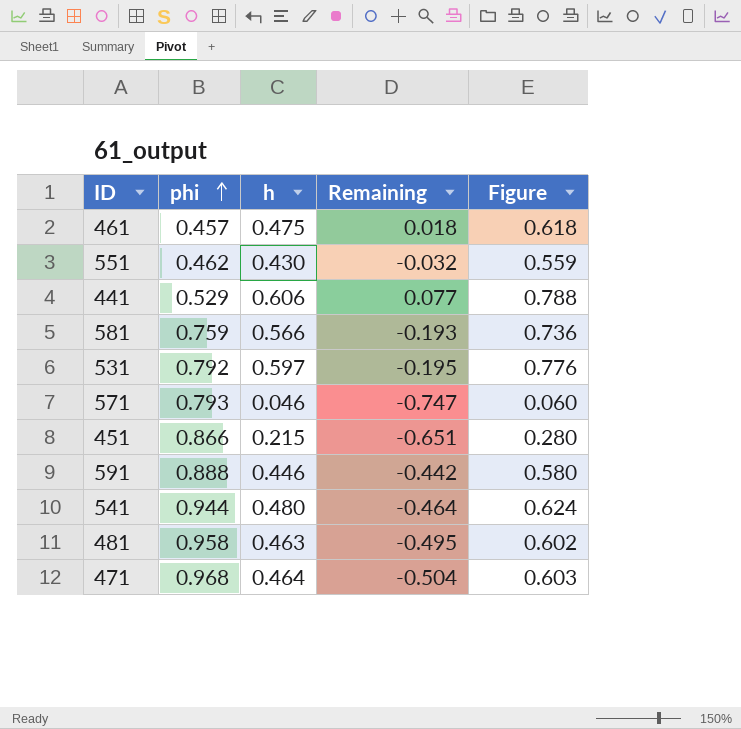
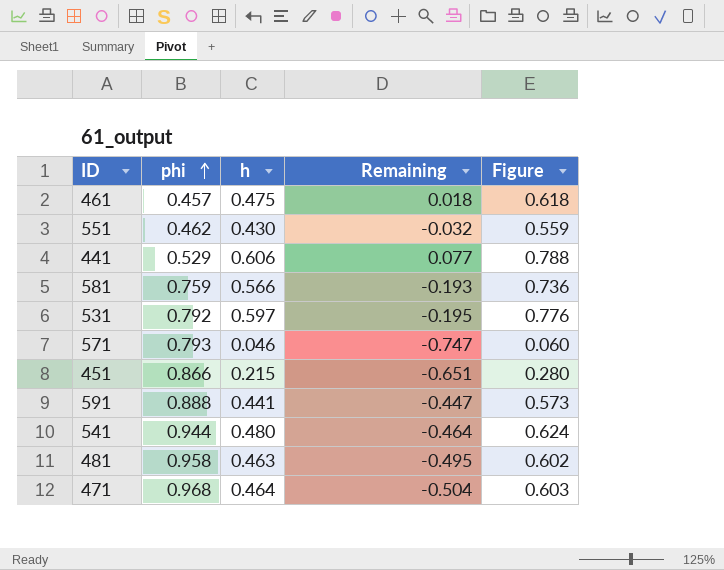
591 | h: 0.446 -> 0.441
591 | Remaining: -0.442 -> -0.447
591 | Figure: 0.580 -> 0.573

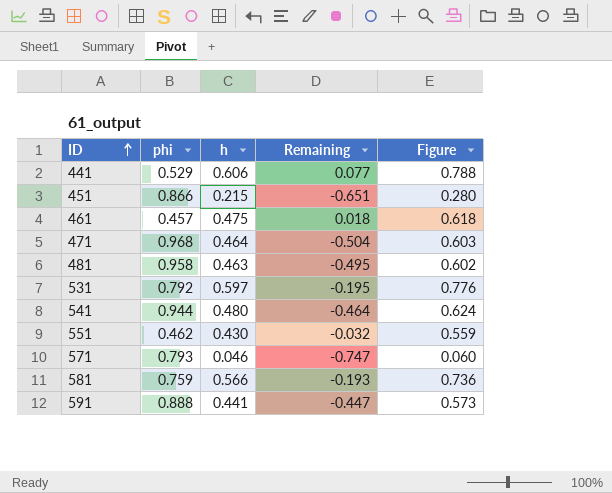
row order: phi ascending -> ID ascending

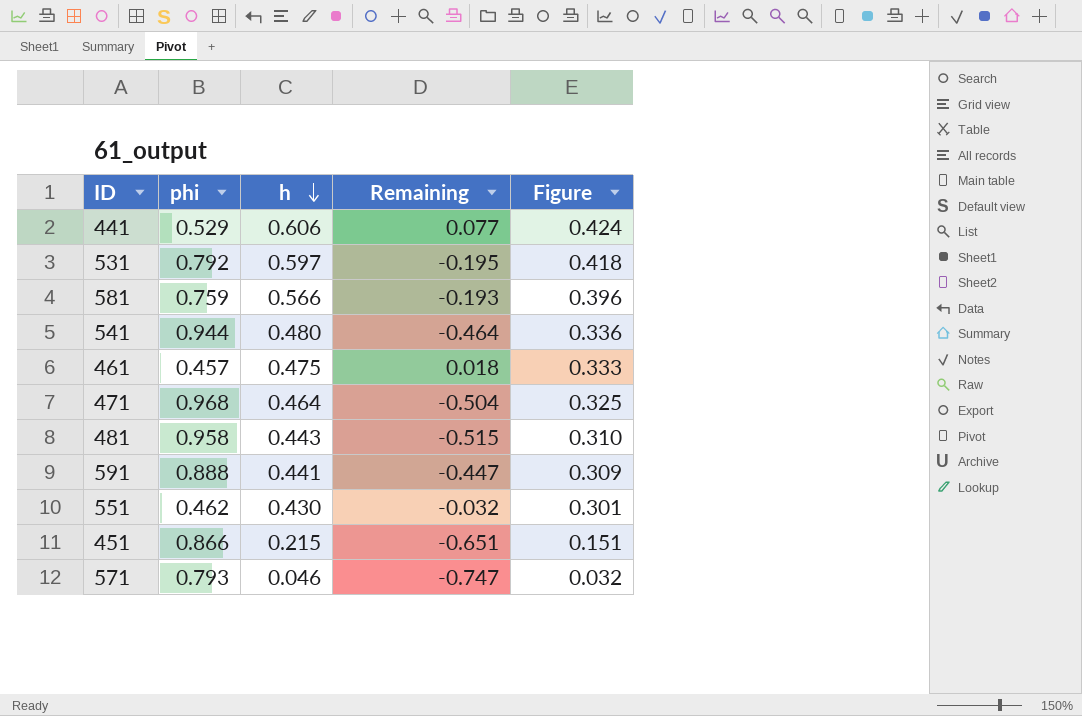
row order: ID ascending -> h descending
column Figure | formula: [h] * 1.3 -> [h] * 0.7
481 | h: 0.463 -> 0.443
481 | Remaining: -0.495 -> -0.515

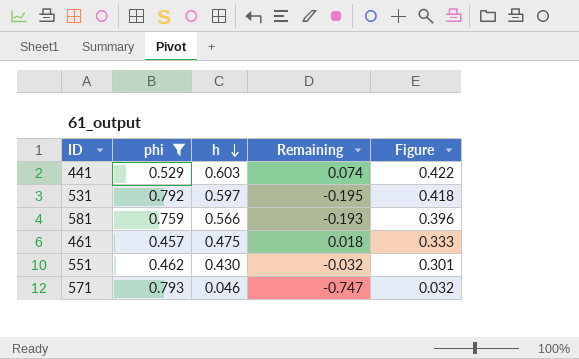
filter: none -> phi <= 0.793
441 | h: 0.606 -> 0.603
441 | Remaining: 0.077 -> 0.074
441 | Figure: 0.424 -> 0.422

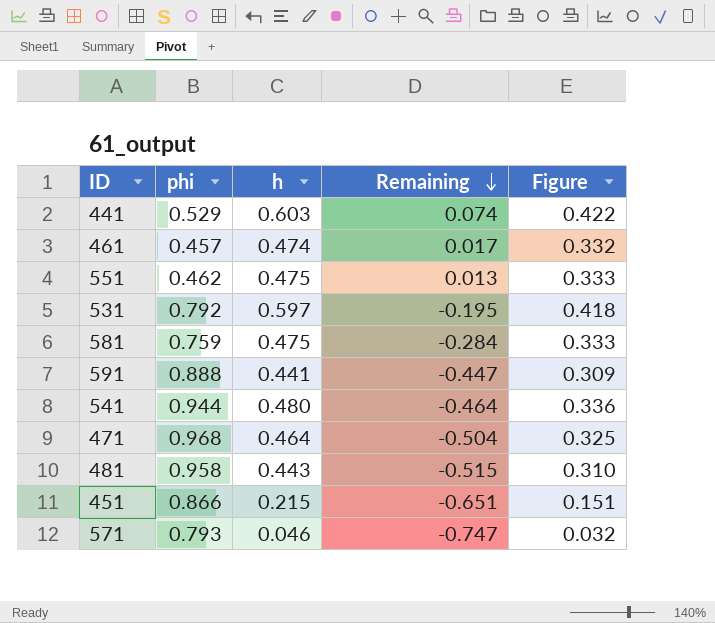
filter: phi <= 0.793 -> none
row order: h descending -> Remaining descending
461 | h: 0.475 -> 0.474
461 | Remaining: 0.018 -> 0.017
461 | Figure: 0.333 -> 0.332
551 | h: 0.430 -> 0.475
551 | Remaining: -0.032 -> 0.013
551 | Figure: 0.301 -> 0.333
581 | h: 0.566 -> 0.475
581 | Remaining: -0.193 -> -0.284
581 | Figure: 0.396 -> 0.333

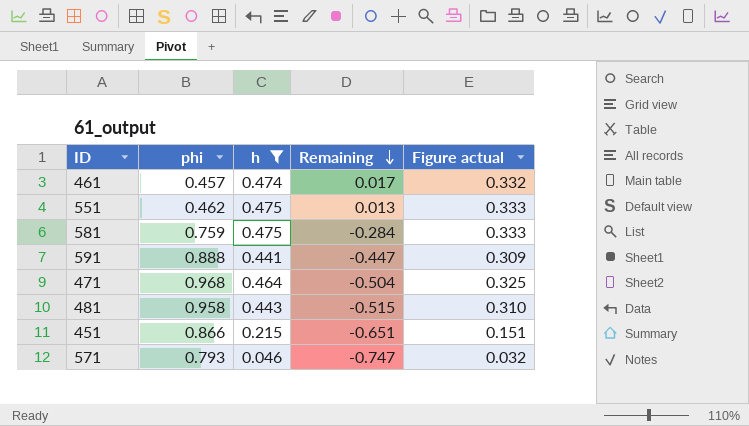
filter: none -> h <= 0.475
column name: Figure -> Figure actual

